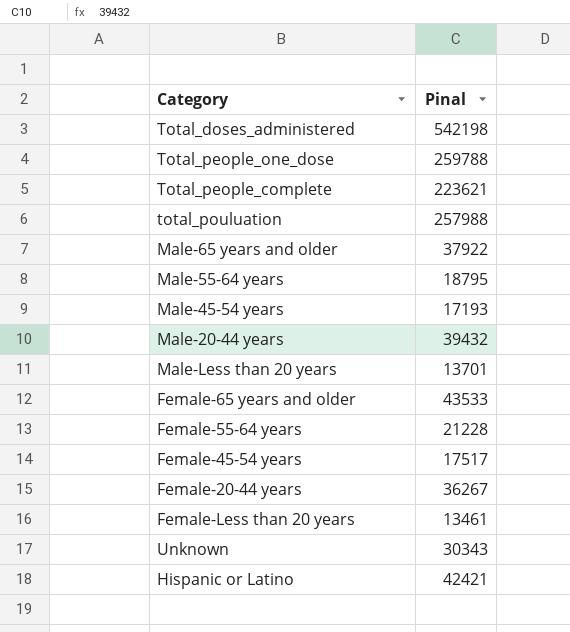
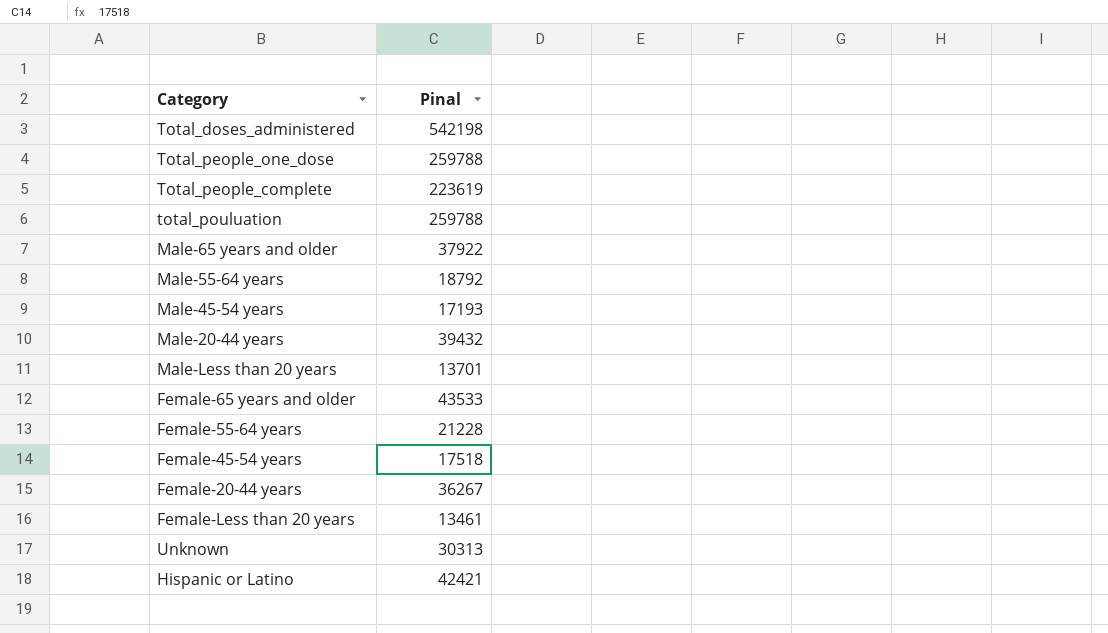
Total_people_complete | Pinal: 223621 -> 223619
total_pouluation | Pinal: 257988 -> 259788
Male-55-64 years | Pinal: 18795 -> 18792
Female-45-54 years | Pinal: 17517 -> 17518
Unknown | Pinal: 30343 -> 30313

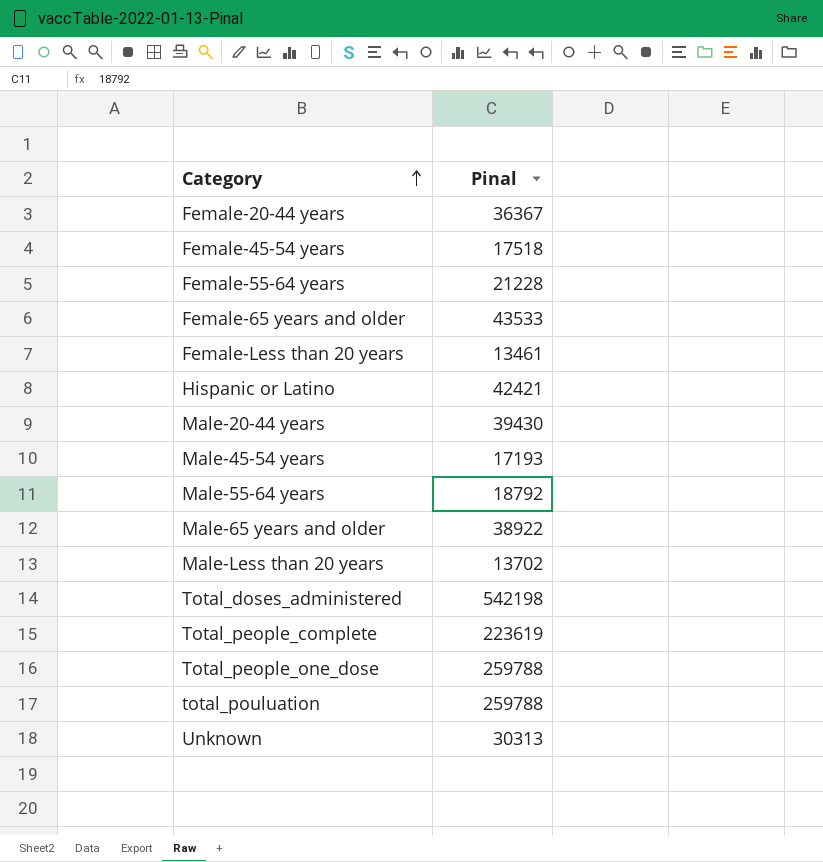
row order: none -> Category ascending
Female-20-44 years | Pinal: 36267 -> 36367
Male-20-44 years | Pinal: 39432 -> 39430
Male-65 years and older | Pinal: 37922 -> 38922
Male-Less than 20 years | Pinal: 13701 -> 13702

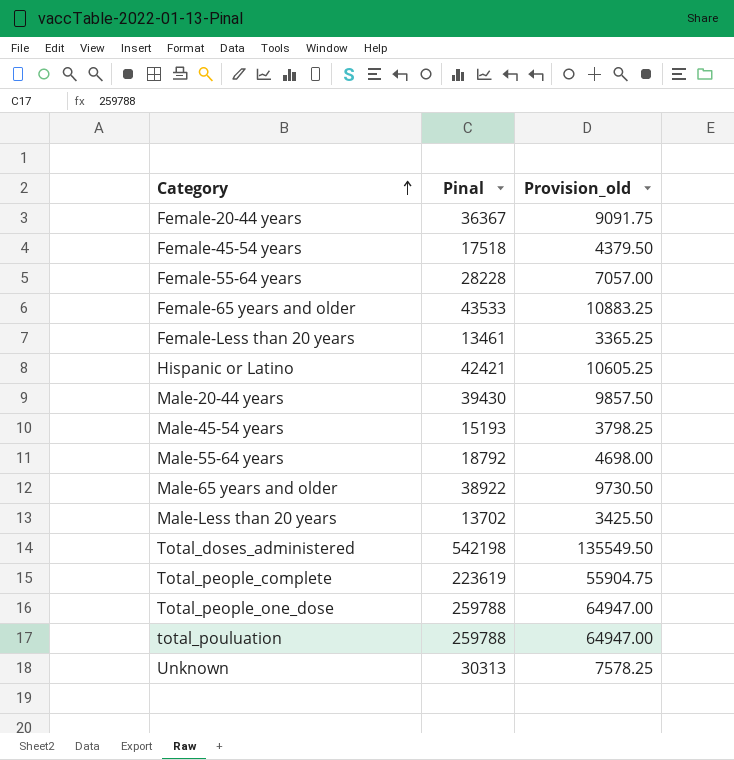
column Provision_old | formula: none -> [Pinal] * 0.25
Female-55-64 years | Pinal: 21228 -> 28228
Male-45-54 years | Pinal: 17193 -> 15193

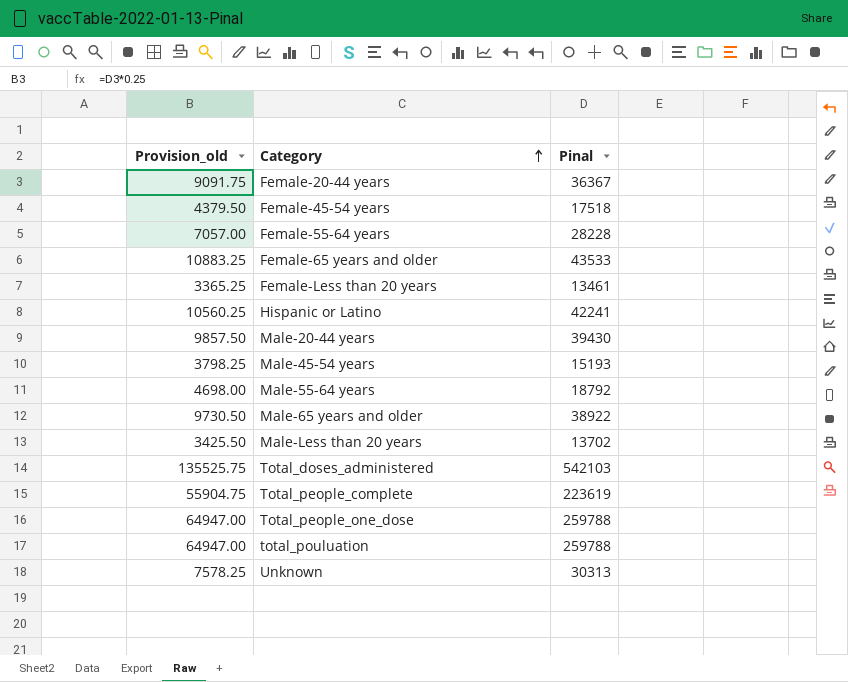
column Provision_old | position: 3 -> 1
Hispanic or Latino | Provision_old: 10605.25 -> 10560.25
Hispanic or Latino | Pinal: 42421 -> 42241
Total_doses_administered | Provision_old: 135549.50 -> 135525.75
Total_doses_administered | Pinal: 542198 -> 542103

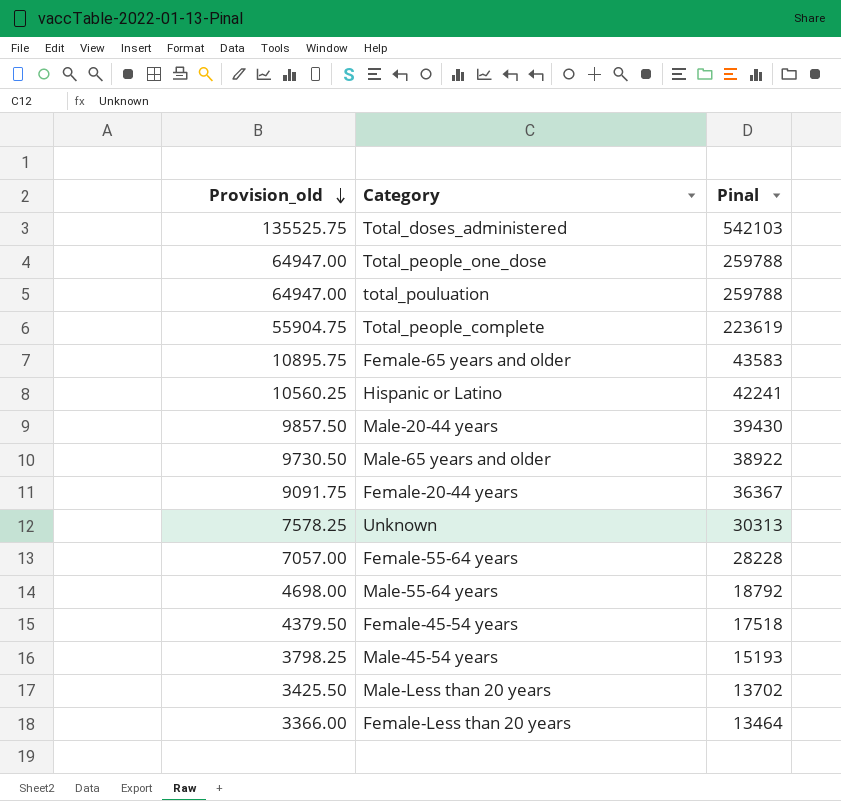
row order: Category ascending -> Provision_old descending
Female-65 years and older | Provision_old: 10883.25 -> 10895.75
Female-65 years and older | Pinal: 43533 -> 43583
Female-Less than 20 years | Provision_old: 3365.25 -> 3366.00
Female-Less than 20 years | Pinal: 13461 -> 13464

